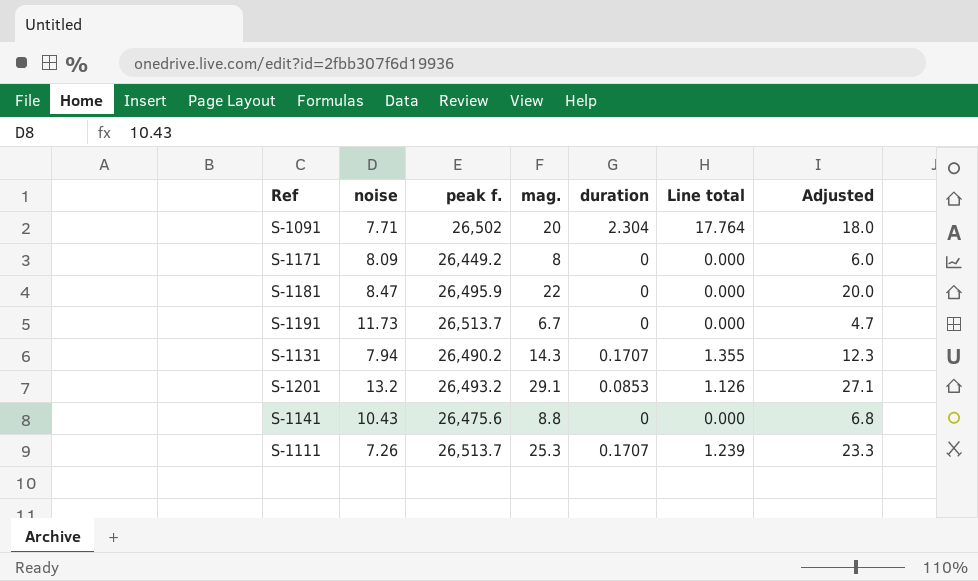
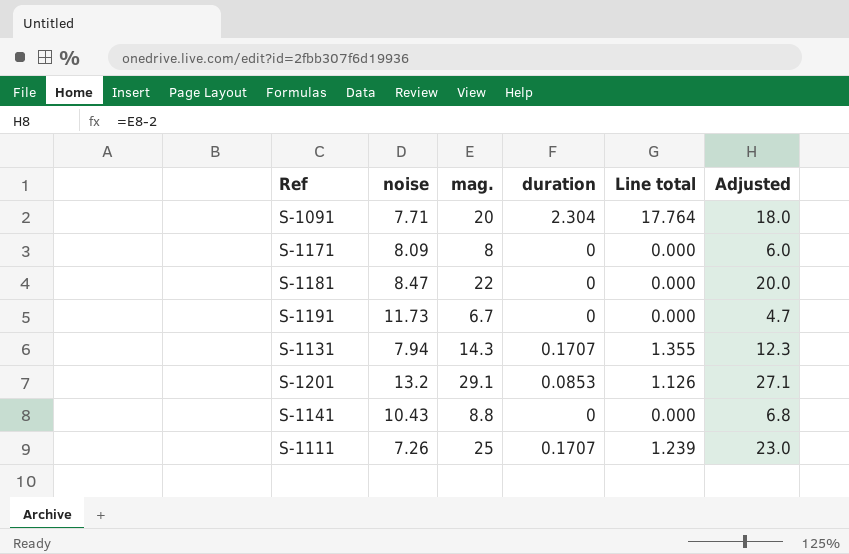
column peak f. | position: 3 -> none
S-1111 | mag.: 25.3 -> 25
S-1111 | Adjusted: 23.3 -> 23.0

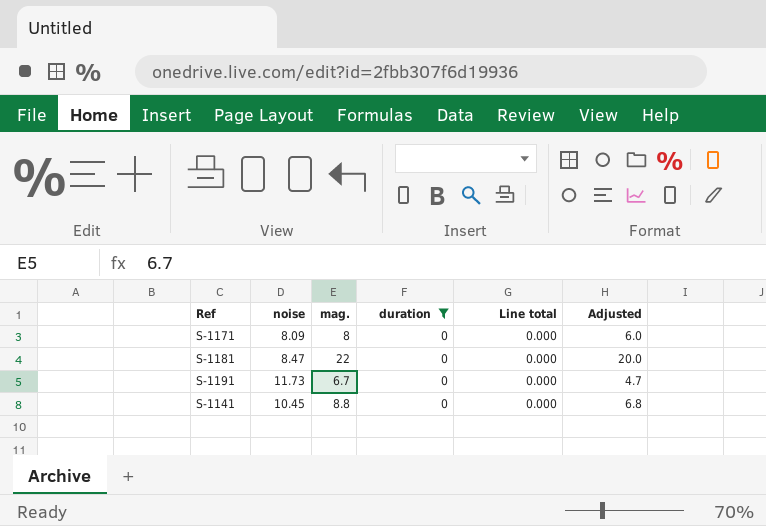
filter: none -> duration = 0
S-1141 | noise: 10.43 -> 10.45

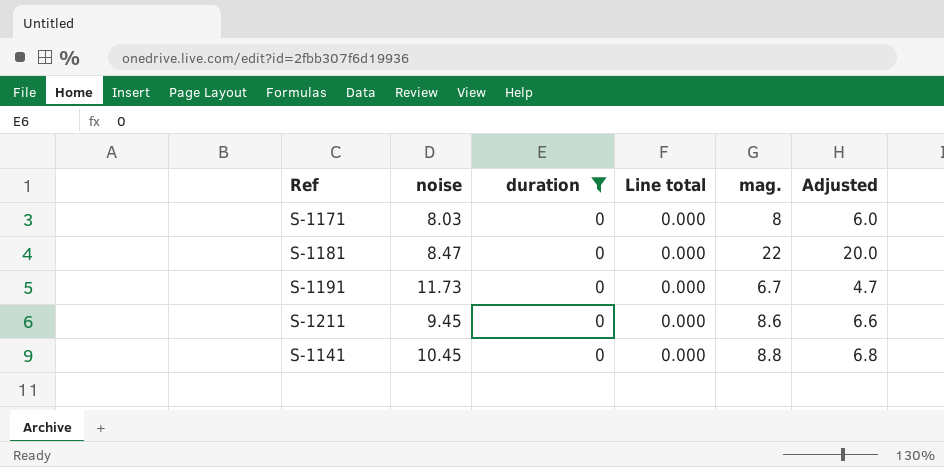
column mag. | position: 3 -> 5
S-1171 | noise: 8.09 -> 8.03
row S-1211: none -> 9.45 | 0 | 0.000 | 8.6 | 6.6

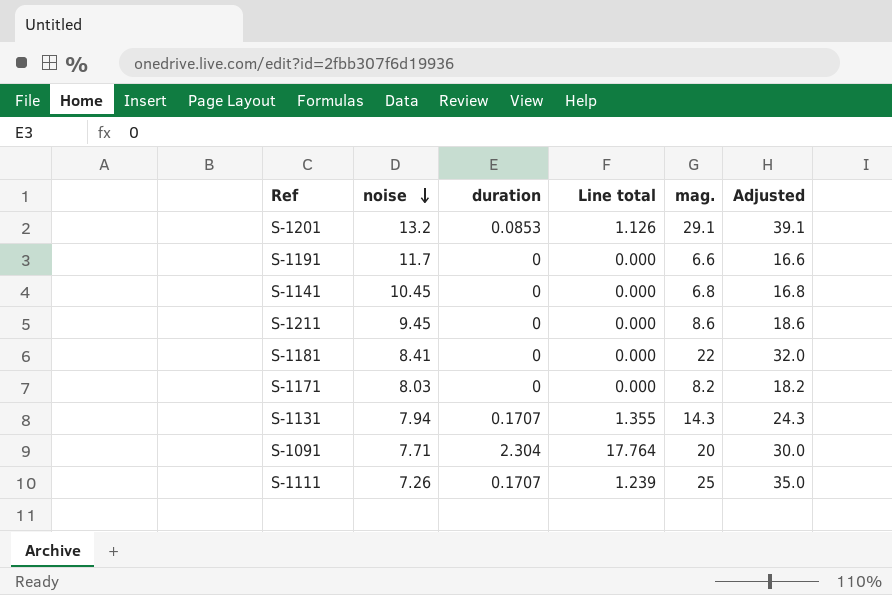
filter: duration = 0 -> none
row order: none -> noise descending
column Adjusted | formula: [mag.] - 2 -> [mag.] + 10
S-1191 | noise: 11.73 -> 11.7
S-1191 | mag.: 6.7 -> 6.6
S-1141 | mag.: 8.8 -> 6.8
S-1181 | noise: 8.47 -> 8.41
S-1171 | mag.: 8 -> 8.2

